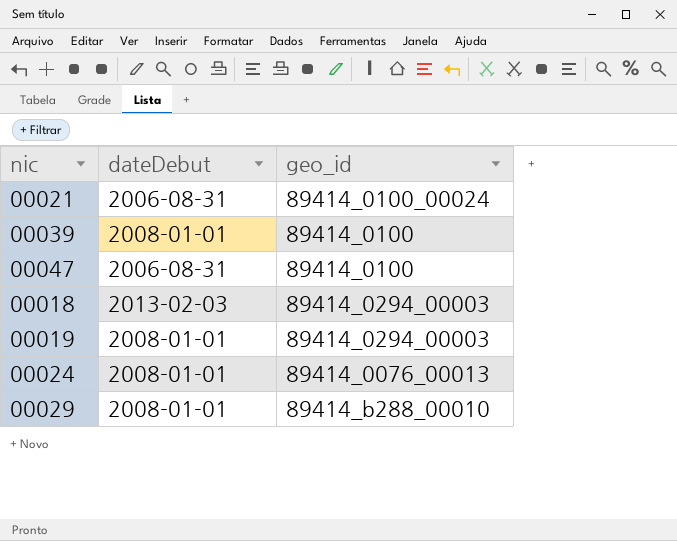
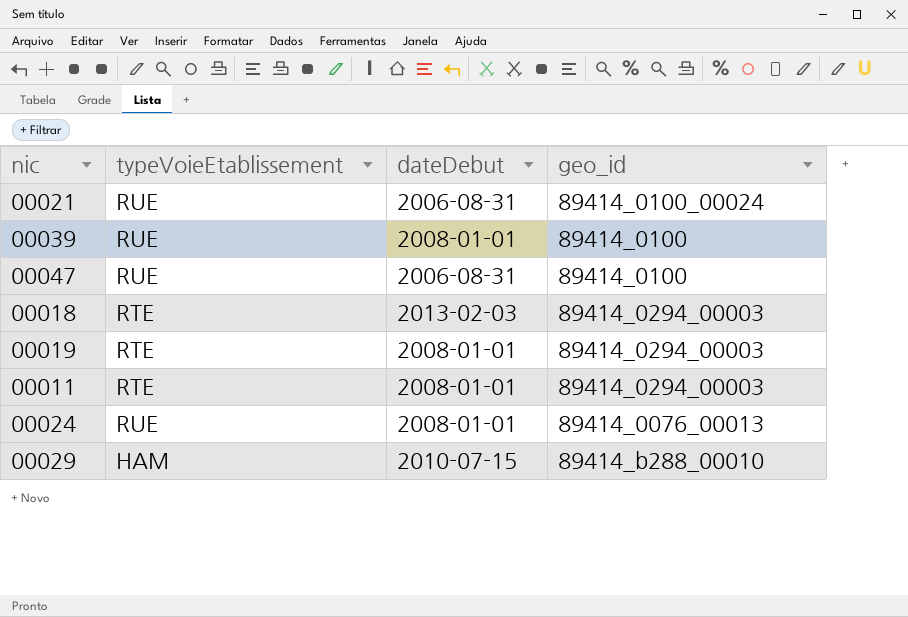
column typeVoieEtablissement | position: none -> 2
row 00011: none -> RTE | 2008-01-01 | 89414_0294_00003
00029 | dateDebut: 2008-01-01 -> 2010-07-15

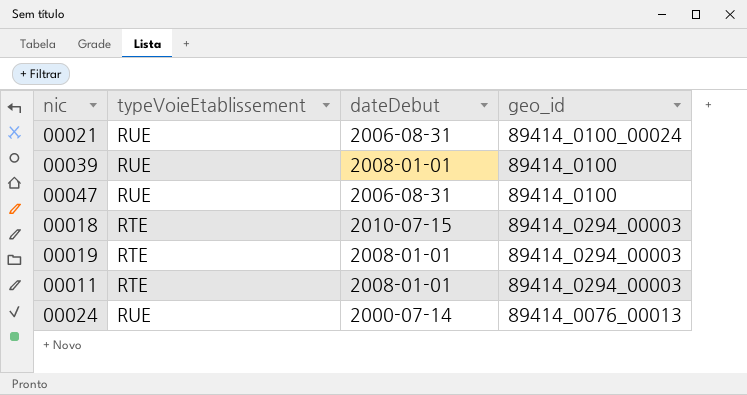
row 00029: HAM | 2010-07-15 | 89414_b288_00010 -> none
00018 | dateDebut: 2013-02-03 -> 2010-07-15
00024 | dateDebut: 2008-01-01 -> 2000-07-14

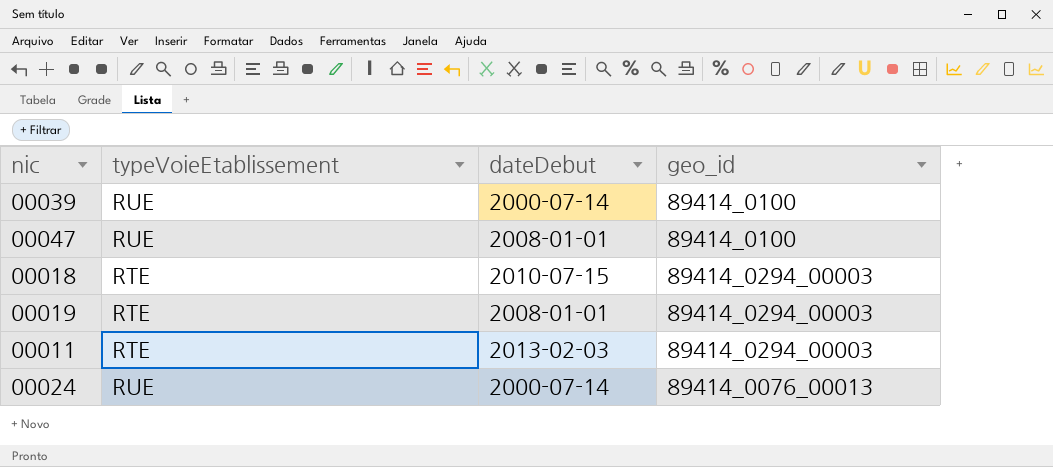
row 00021: RUE | 2006-08-31 | 89414_0100_00024 -> none
00039 | dateDebut: 2008-01-01 -> 2000-07-14
00047 | dateDebut: 2006-08-31 -> 2008-01-01
00011 | dateDebut: 2008-01-01 -> 2013-02-03

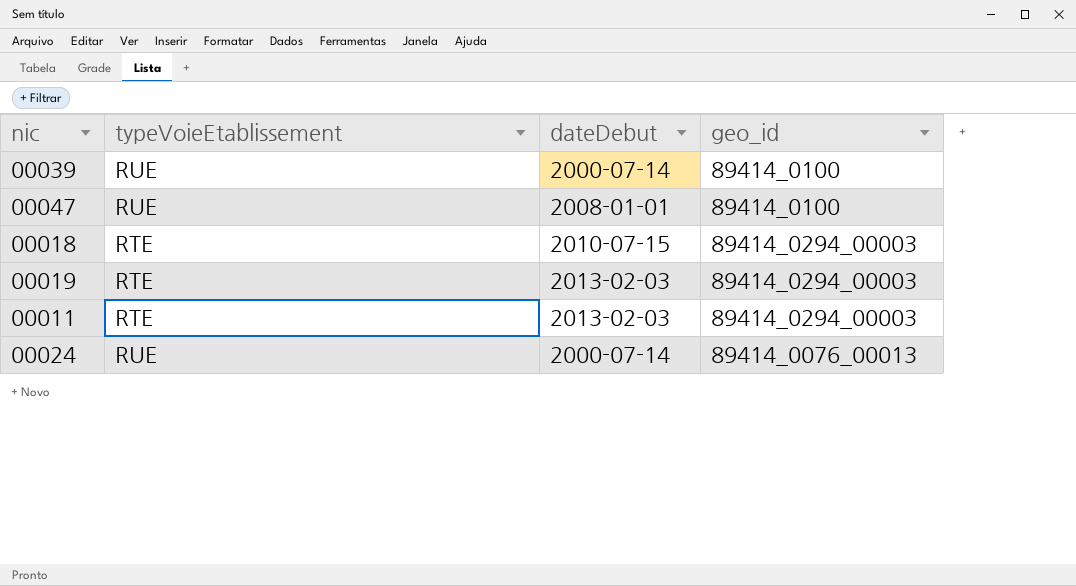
00019 | dateDebut: 2008-01-01 -> 2013-02-03

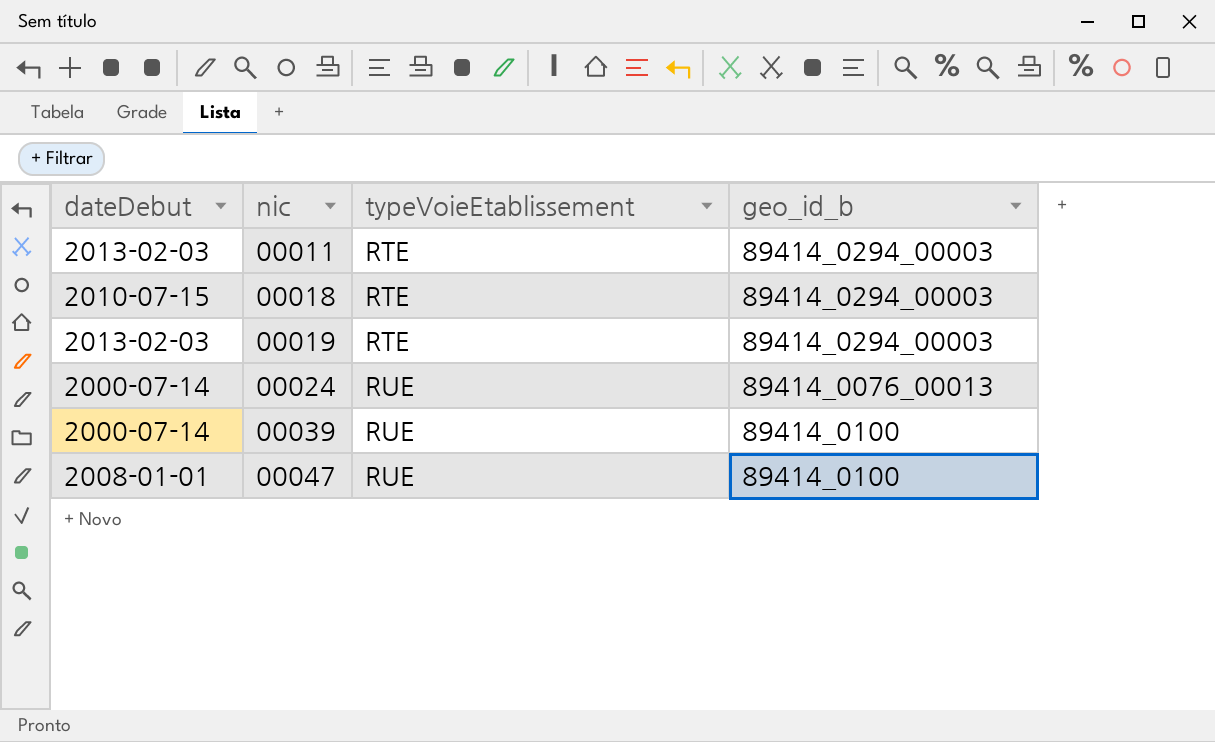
row order: none -> nic ascending
column dateDebut | position: 3 -> 1
column name: geo_id -> geo_id_b

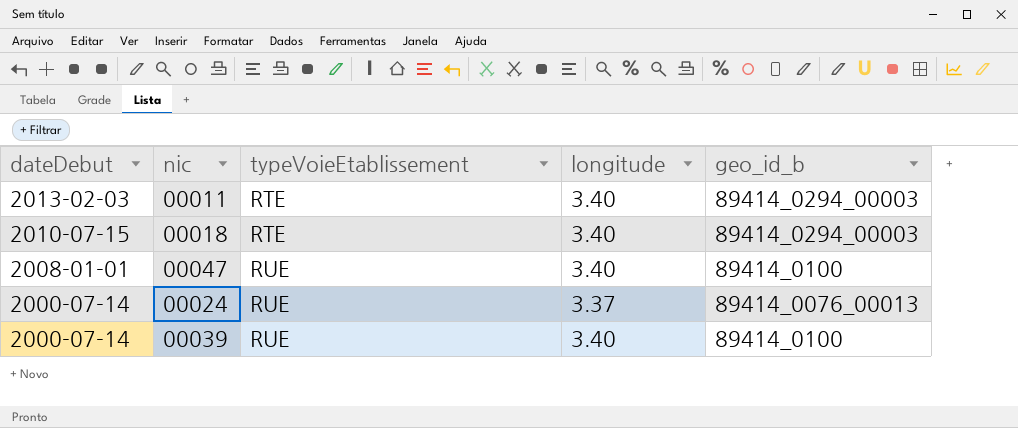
row order: nic ascending -> dateDebut descending
column longitude | position: none -> 4
row 00019: 2013-02-03 | RTE | 89414_0294_00003 -> none

